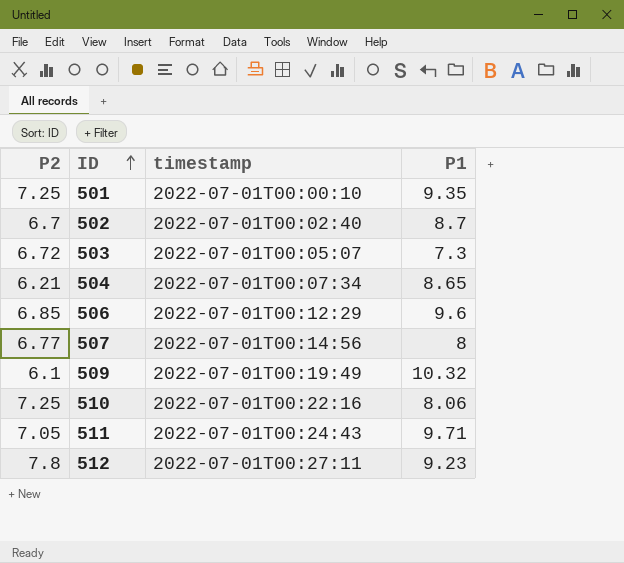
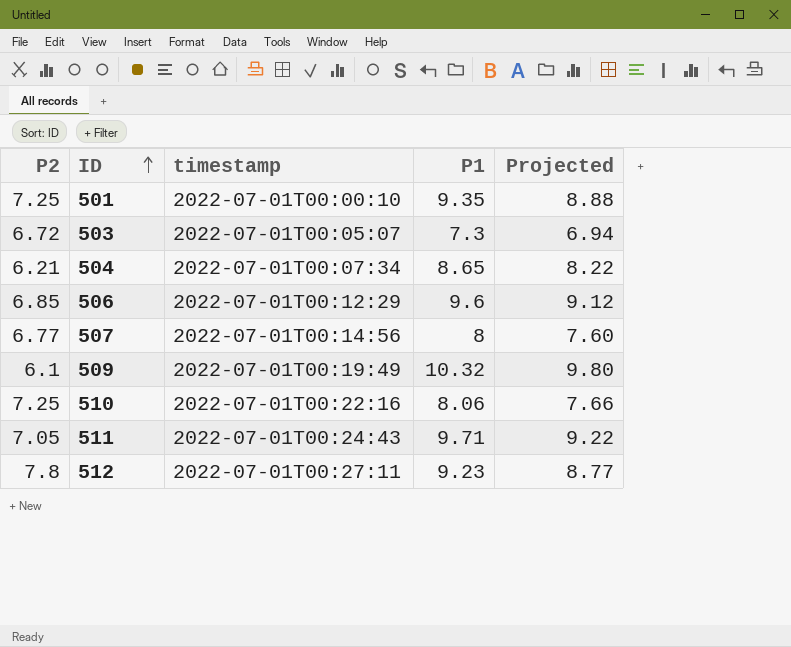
column Projected | formula: none -> [P1] * 0.95
row 502: 6.7 | 2022-07-01T00:02:40 | 8.7 -> none

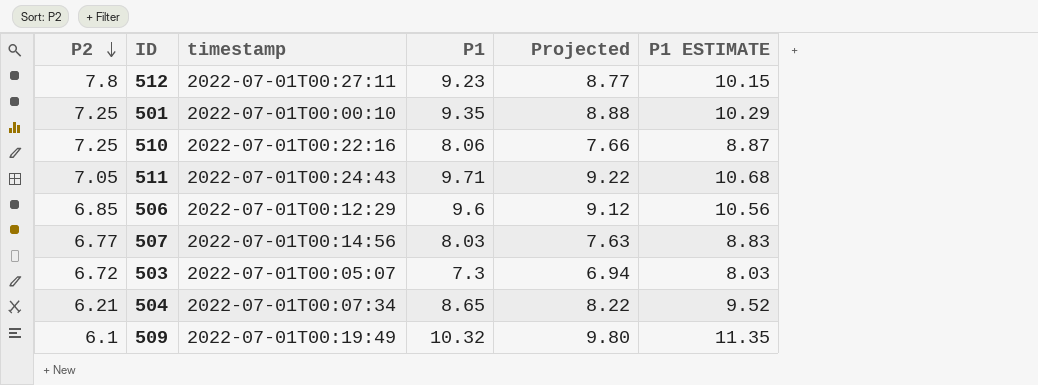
row order: ID ascending -> P2 descending
column P1 ESTIMATE | formula: none -> [P1] * 1.1
507 | P1: 8 -> 8.03
507 | Projected: 7.60 -> 7.63

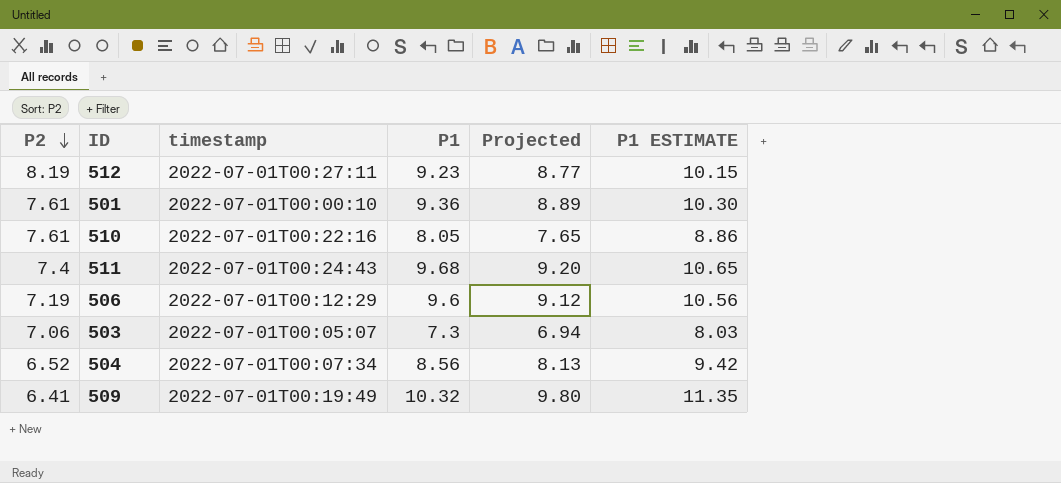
row 507: 6.77 | 2022-07-01T00:14:56 | 8.03 | 7.63 | 8.83 -> none
512 | P2: 7.8 -> 8.19
501 | P2: 7.25 -> 7.61
501 | P1: 9.35 -> 9.36
501 | Projected: 8.88 -> 8.89
501 | P1 ESTIMATE: 10.29 -> 10.30
510 | P2: 7.25 -> 7.61
510 | P1: 8.06 -> 8.05
510 | Projected: 7.66 -> 7.65
510 | P1 ESTIMATE: 8.87 -> 8.86
511 | P2: 7.05 -> 7.4
511 | P1: 9.71 -> 9.68
511 | Projected: 9.22 -> 9.20
511 | P1 ESTIMATE: 10.68 -> 10.65
506 | P2: 6.85 -> 7.19
503 | P2: 6.72 -> 7.06
504 | P2: 6.21 -> 6.52
504 | P1: 8.65 -> 8.56
504 | Projected: 8.22 -> 8.13
504 | P1 ESTIMATE: 9.52 -> 9.42
509 | P2: 6.1 -> 6.41

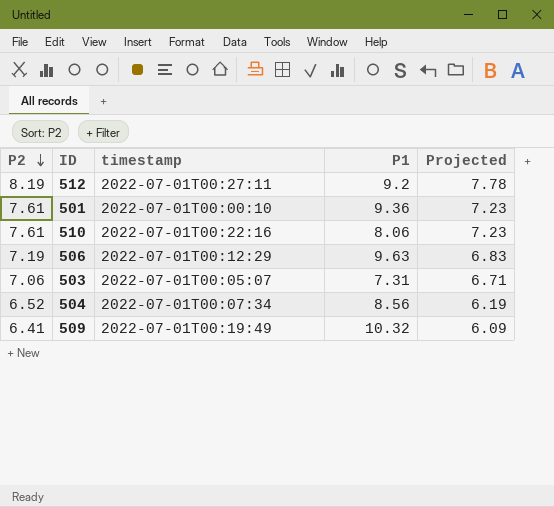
column P1 ESTIMATE | formula: [P1] * 1.1 -> none
column Projected | formula: [P1] * 0.95 -> [P2] * 0.95
row 511: 7.4 | 2022-07-01T00:24:43 | 9.68 | 9.20 | 10.65 -> none
512 | P1: 9.23 -> 9.2
510 | P1: 8.05 -> 8.06
506 | P1: 9.6 -> 9.63
503 | P1: 7.3 -> 7.31

